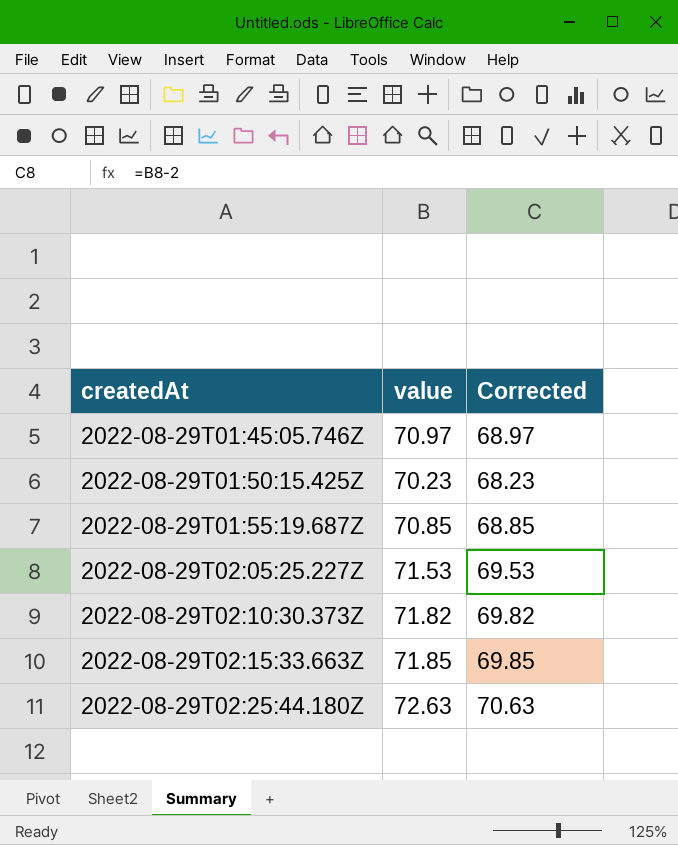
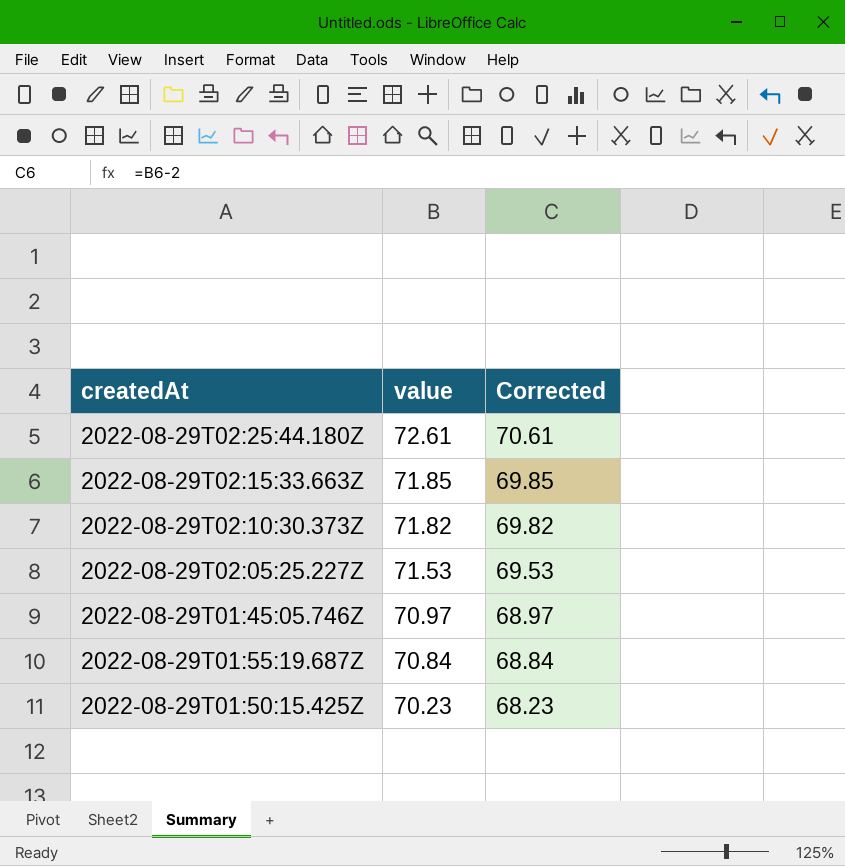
row order: createdAt ascending -> value descending
2022-08-29T02:25:44.180Z | value: 72.63 -> 72.61
2022-08-29T02:25:44.180Z | Corrected: 70.63 -> 70.61
2022-08-29T01:55:19.687Z | value: 70.85 -> 70.84
2022-08-29T01:55:19.687Z | Corrected: 68.85 -> 68.84

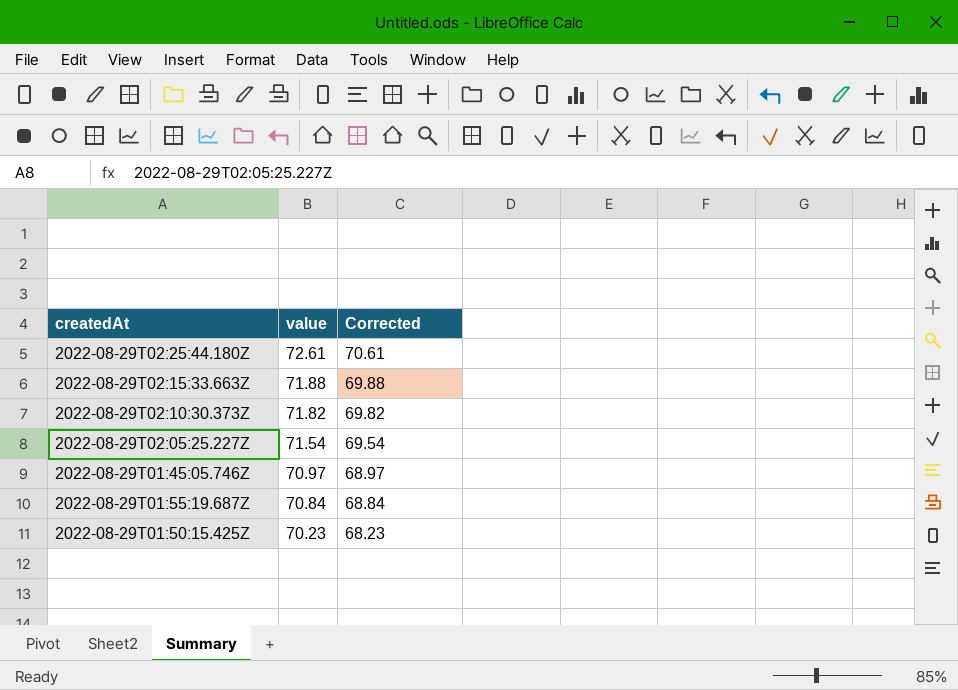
2022-08-29T02:15:33.663Z | value: 71.85 -> 71.88
2022-08-29T02:15:33.663Z | Corrected: 69.85 -> 69.88
2022-08-29T02:05:25.227Z | value: 71.53 -> 71.54
2022-08-29T02:05:25.227Z | Corrected: 69.53 -> 69.54

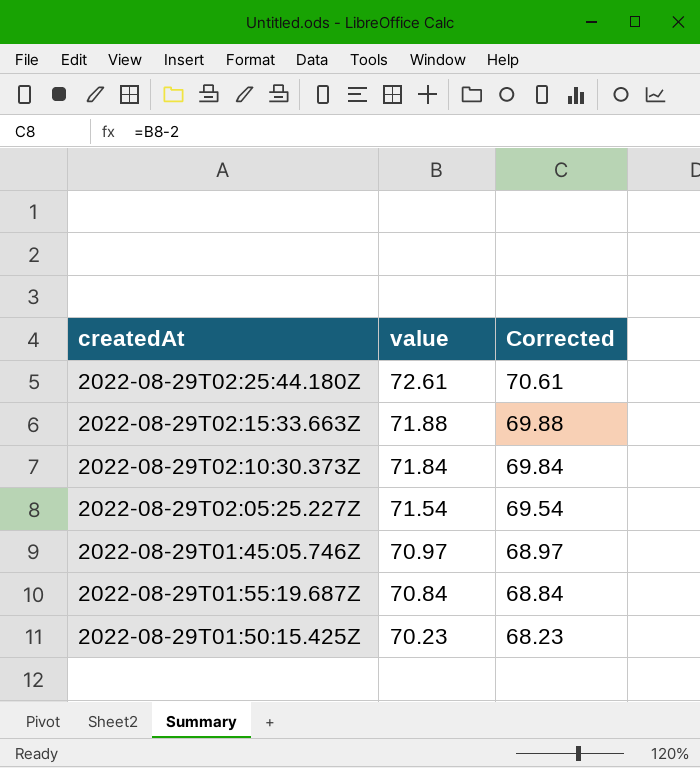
2022-08-29T02:10:30.373Z | value: 71.82 -> 71.84
2022-08-29T02:10:30.373Z | Corrected: 69.82 -> 69.84

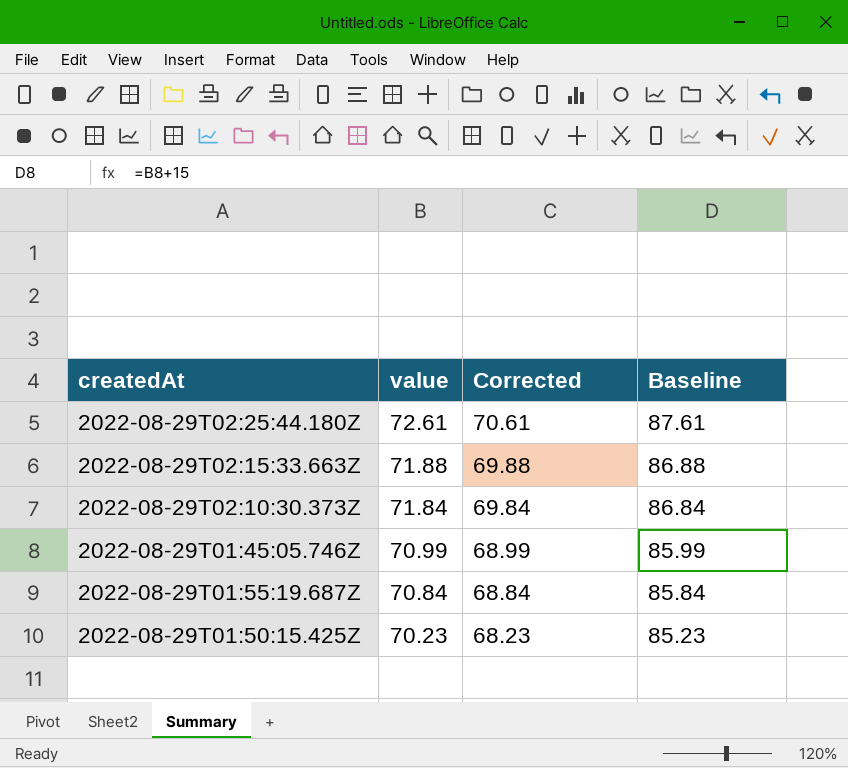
column Baseline | formula: none -> [value] + 15
row 2022-08-29T02:05:25.227Z: 71.54 | 69.54 -> none
2022-08-29T01:45:05.746Z | value: 70.97 -> 70.99
2022-08-29T01:45:05.746Z | Corrected: 68.97 -> 68.99

